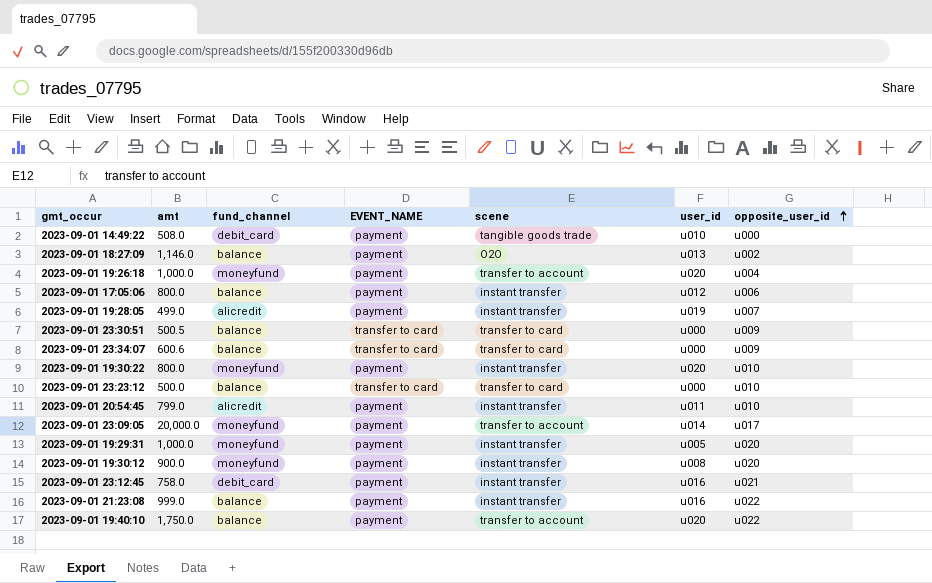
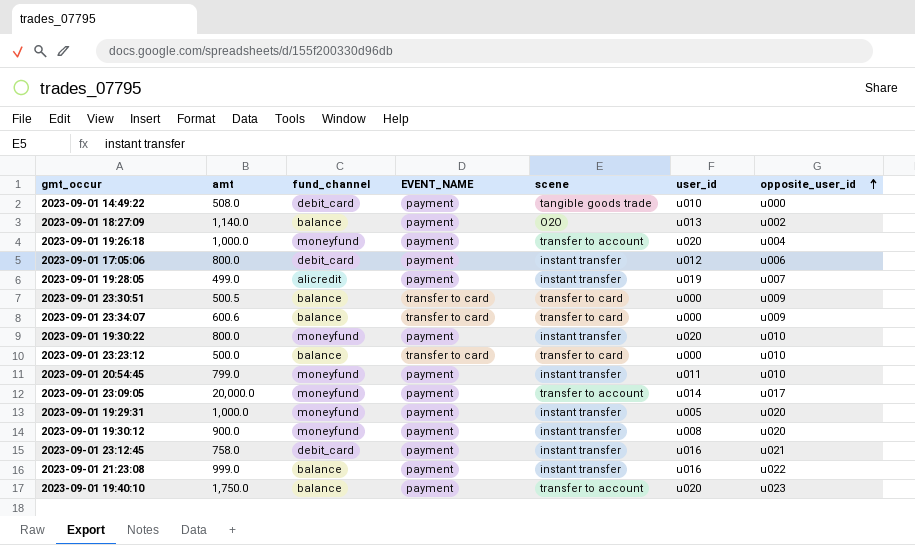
2023-09-01 18:27:09 | amt: 1,146.0 -> 1,140.0
2023-09-01 17:05:06 | fund_channel: balance -> debit_card
2023-09-01 20:54:45 | fund_channel: alicredit -> moneyfund
2023-09-01 19:40:10 | opposite_user_id: u022 -> u023

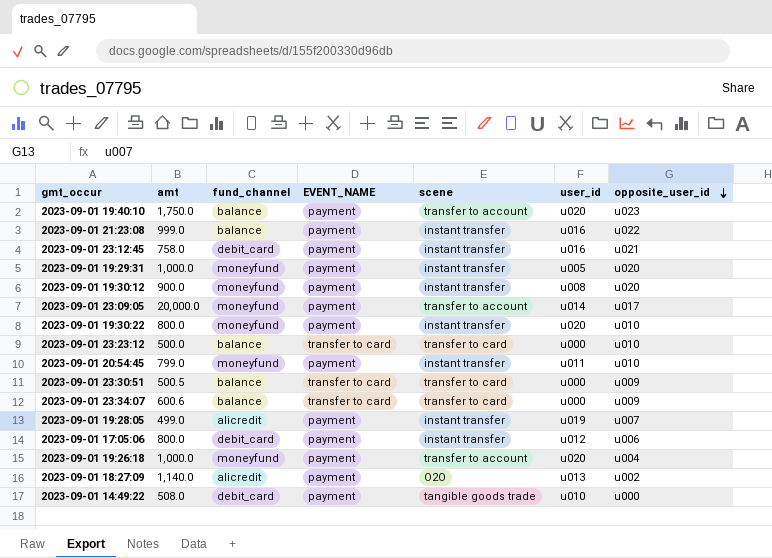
row order: opposite_user_id ascending -> opposite_user_id descending
2023-09-01 18:27:09 | fund_channel: balance -> alicredit

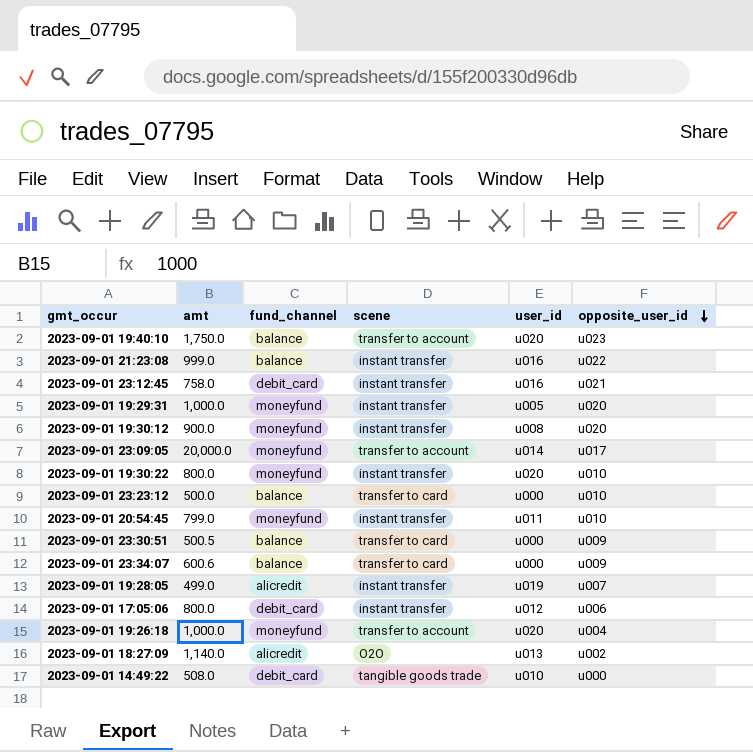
column EVENT_NAME | position: 4 -> none

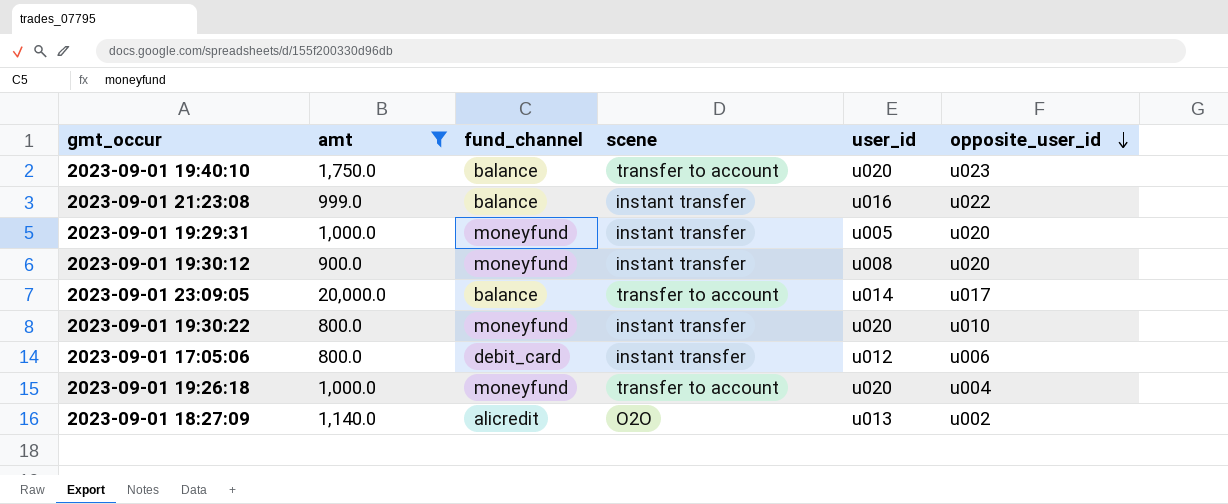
filter: none -> amt >= 800.0
2023-09-01 23:09:05 | fund_channel: moneyfund -> balance

